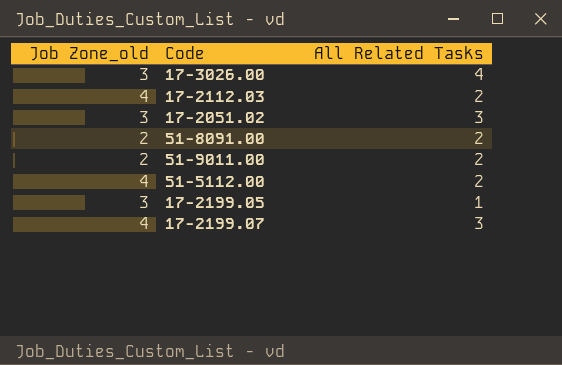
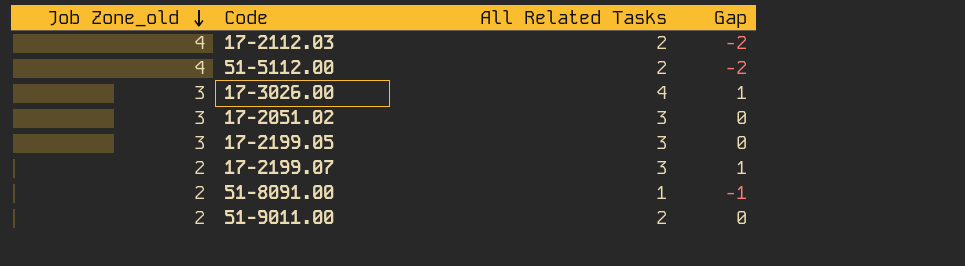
row order: none -> Job Zone_old descending
column Gap | formula: none -> [All Related Tasks] - [Job Zone_old]
17-2199.05 | All Related Tasks: 1 -> 3
17-2199.07 | Job Zone_old: 4 -> 2
51-8091.00 | All Related Tasks: 2 -> 1

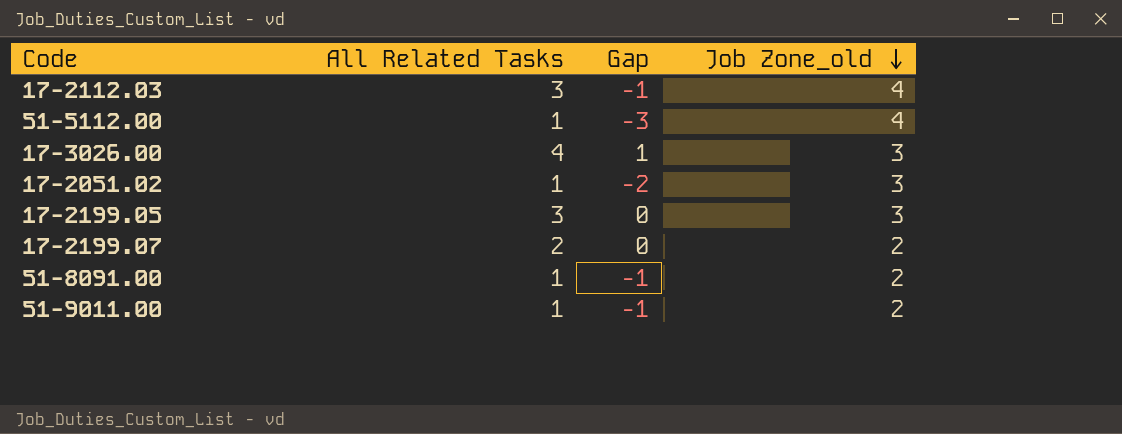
column Job Zone_old | position: 1 -> 4
17-2112.03 | All Related Tasks: 2 -> 3
17-2112.03 | Gap: -2 -> -1
51-5112.00 | All Related Tasks: 2 -> 1
51-5112.00 | Gap: -2 -> -3
17-2051.02 | All Related Tasks: 3 -> 1
17-2051.02 | Gap: 0 -> -2
17-2199.07 | All Related Tasks: 3 -> 2
17-2199.07 | Gap: 1 -> 0
51-9011.00 | All Related Tasks: 2 -> 1
51-9011.00 | Gap: 0 -> -1

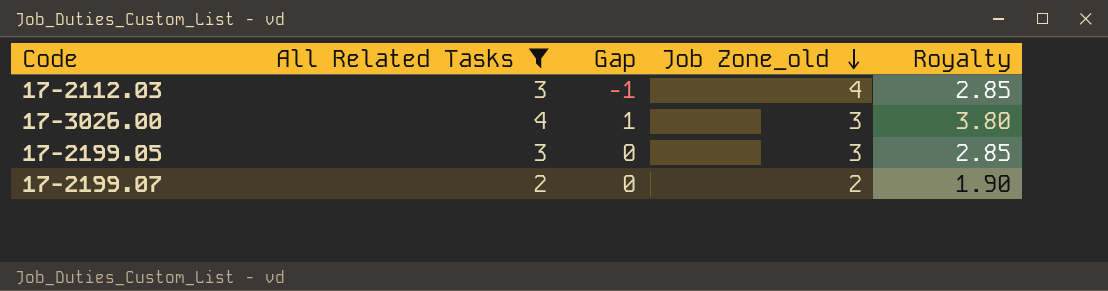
filter: none -> All Related Tasks != 1
column Royalty | formula: none -> [All Related Tasks] * 0.95

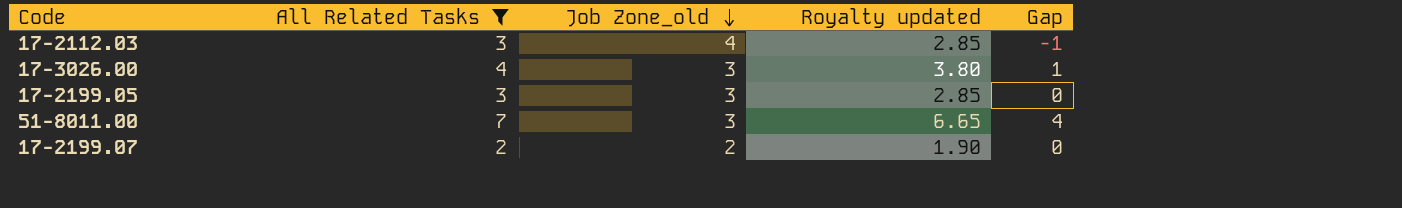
column name: Royalty -> Royalty updated
column Gap | position: 3 -> 5
row 51-8011.00: none -> 7 | 3 | 6.65 | 4

